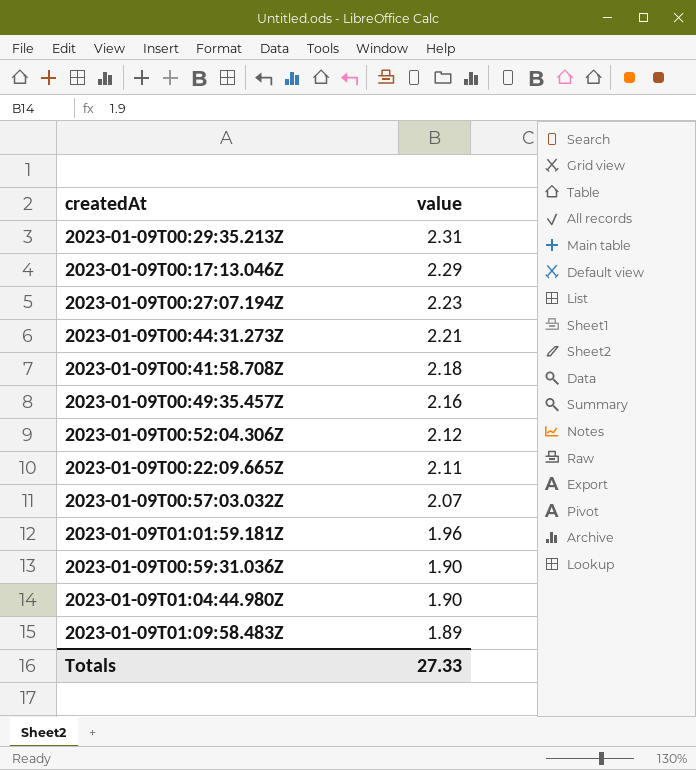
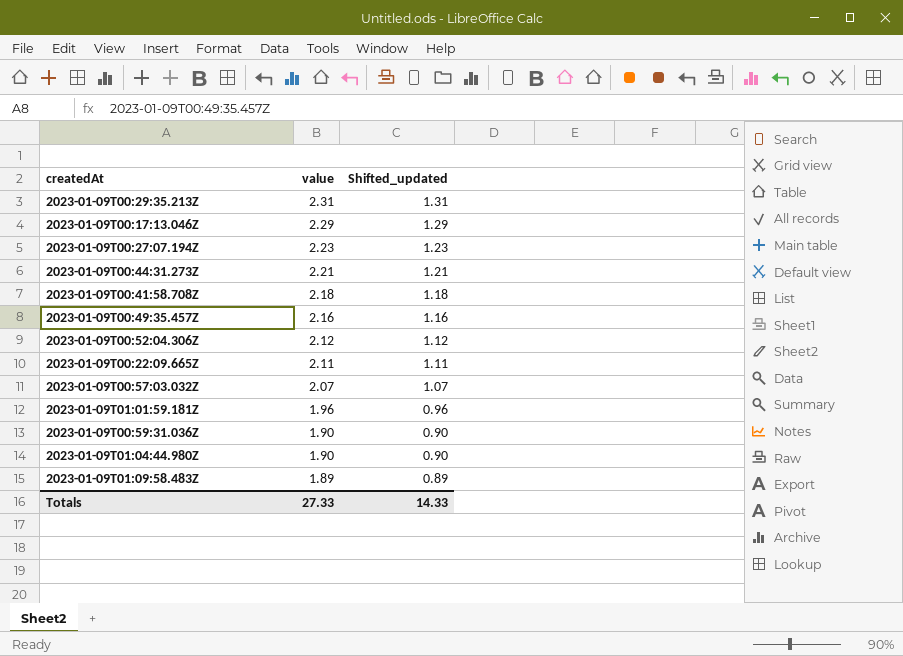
column Shifted_updated | formula: none -> [value] - 1

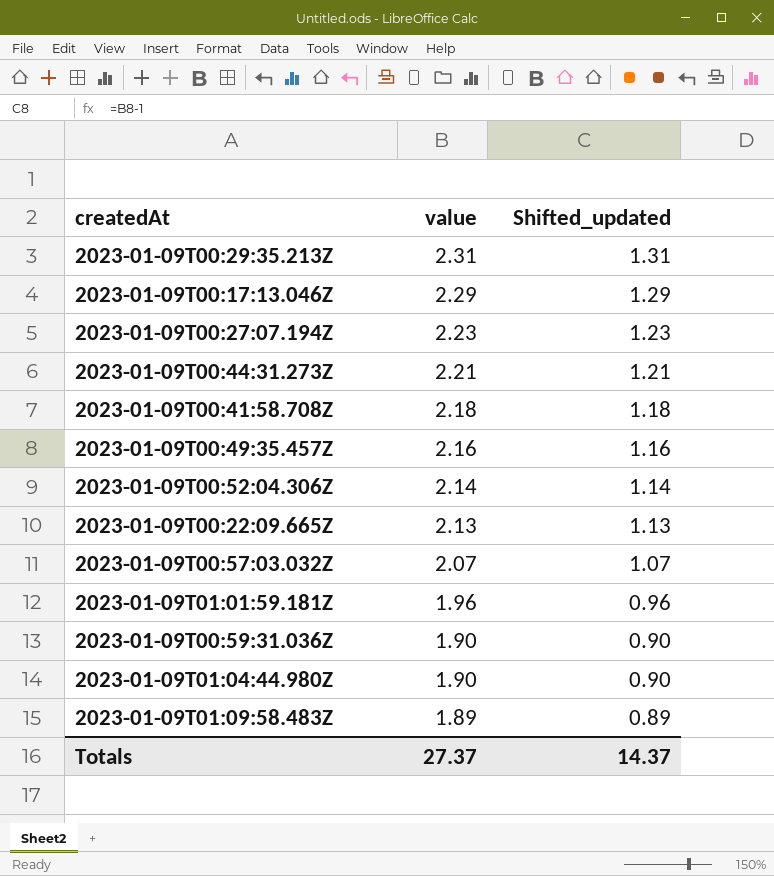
2023-01-09T00:52:04.306Z | value: 2.12 -> 2.14
2023-01-09T00:52:04.306Z | Shifted_updated: 1.12 -> 1.14
2023-01-09T00:22:09.665Z | value: 2.11 -> 2.13
2023-01-09T00:22:09.665Z | Shifted_updated: 1.11 -> 1.13
Totals | value: 27.33 -> 27.37
Totals | Shifted_updated: 14.33 -> 14.37

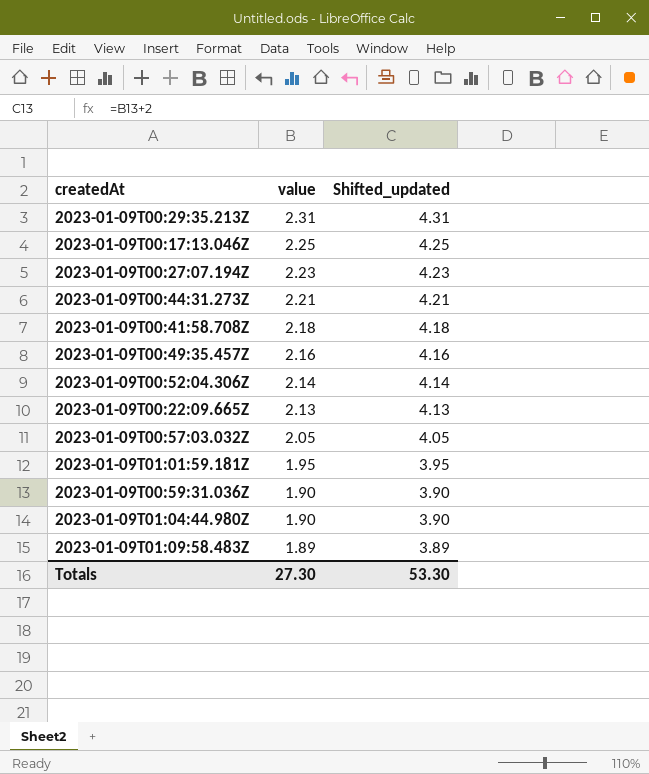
column Shifted_updated | formula: [value] - 1 -> [value] + 2
2023-01-09T00:17:13.046Z | value: 2.29 -> 2.25
2023-01-09T00:57:03.032Z | value: 2.07 -> 2.05
2023-01-09T01:01:59.181Z | value: 1.96 -> 1.95
Totals | value: 27.37 -> 27.30
Totals | Shifted_updated: 14.37 -> 53.30

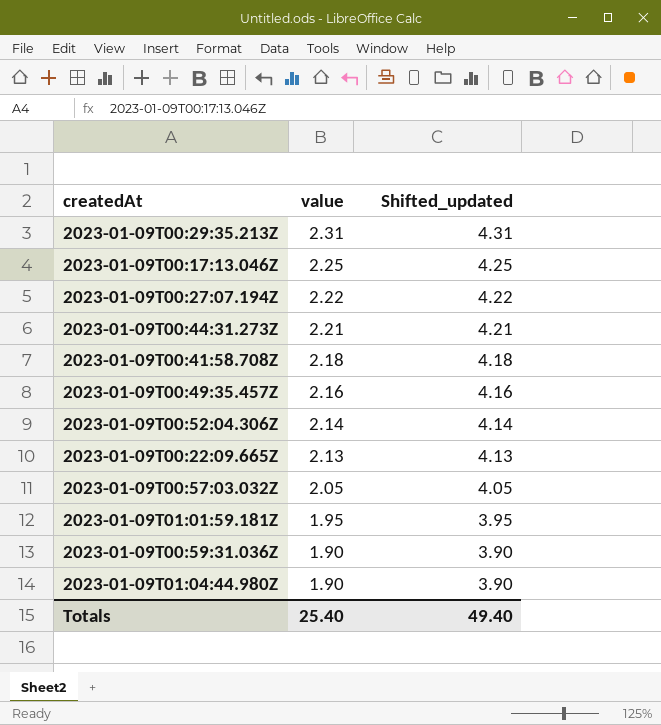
row 2023-01-09T01:09:58.483Z: 1.89 | 3.89 -> none
2023-01-09T00:27:07.194Z | value: 2.23 -> 2.22
2023-01-09T00:27:07.194Z | Shifted_updated: 4.23 -> 4.22
Totals | value: 27.30 -> 25.40
Totals | Shifted_updated: 53.30 -> 49.40

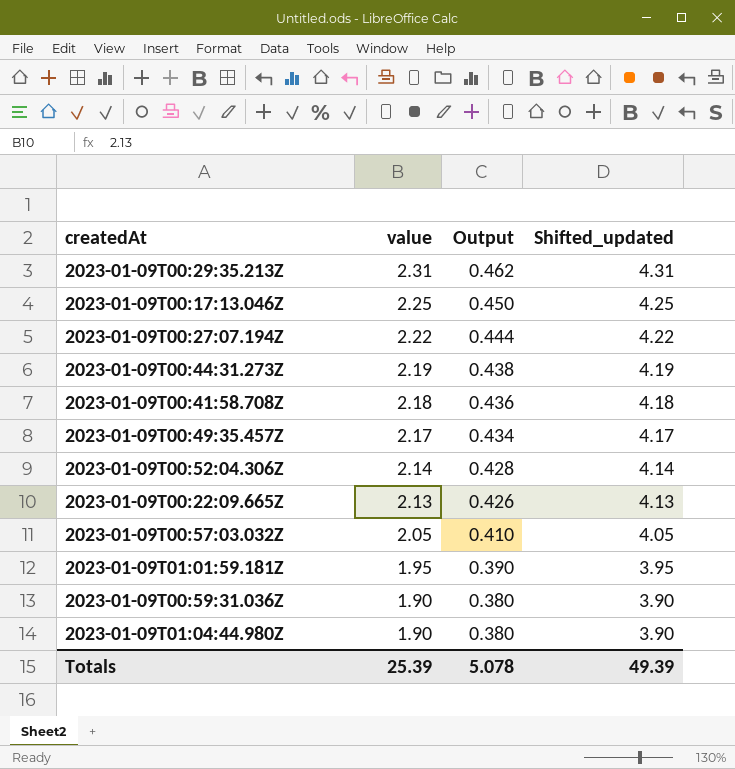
column Output | formula: none -> [value] * 0.2
2023-01-09T00:44:31.273Z | value: 2.21 -> 2.19
2023-01-09T00:44:31.273Z | Shifted_updated: 4.21 -> 4.19
2023-01-09T00:49:35.457Z | value: 2.16 -> 2.17
2023-01-09T00:49:35.457Z | Shifted_updated: 4.16 -> 4.17
Totals | value: 25.40 -> 25.39
Totals | Shifted_updated: 49.40 -> 49.39

